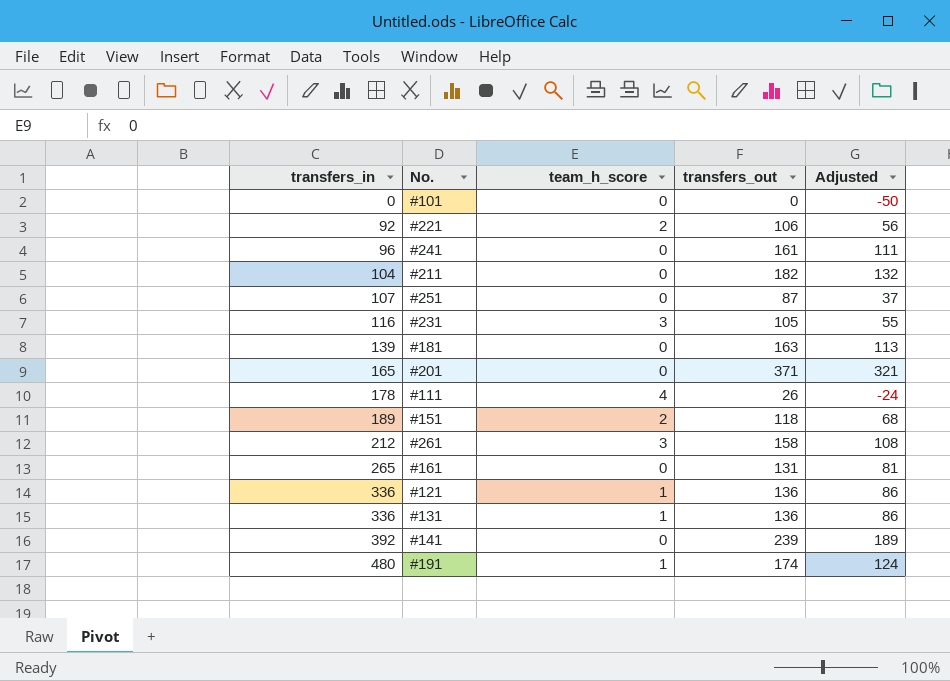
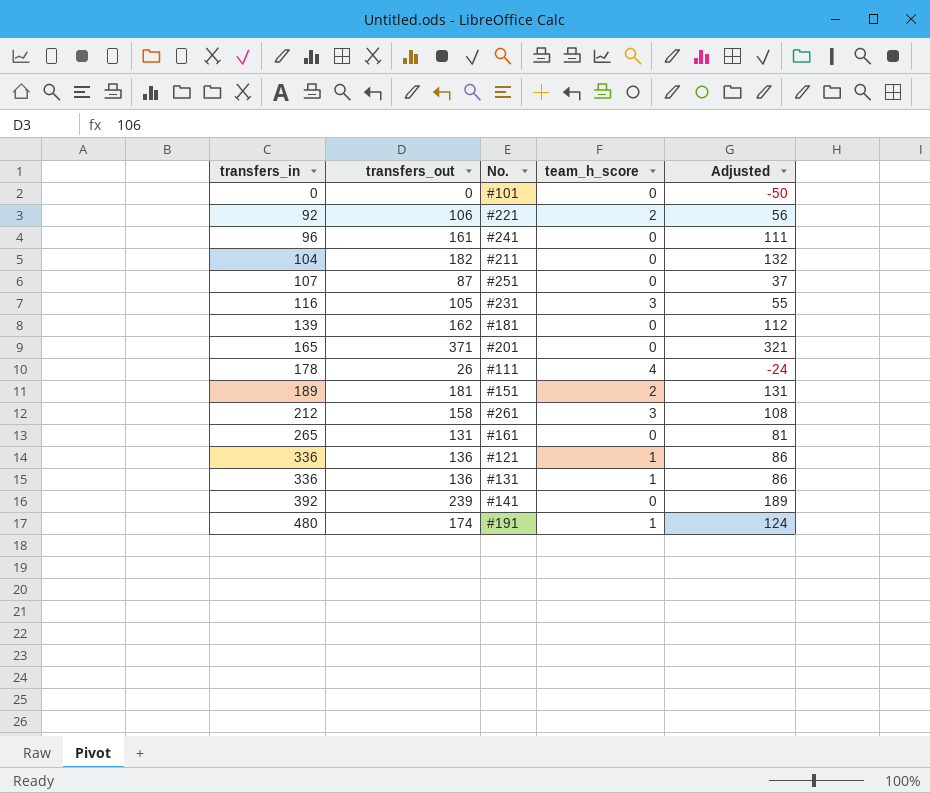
column transfers_out | position: 4 -> 2
#181 | transfers_out: 163 -> 162
#181 | Adjusted: 113 -> 112
#151 | transfers_out: 118 -> 181
#151 | Adjusted: 68 -> 131

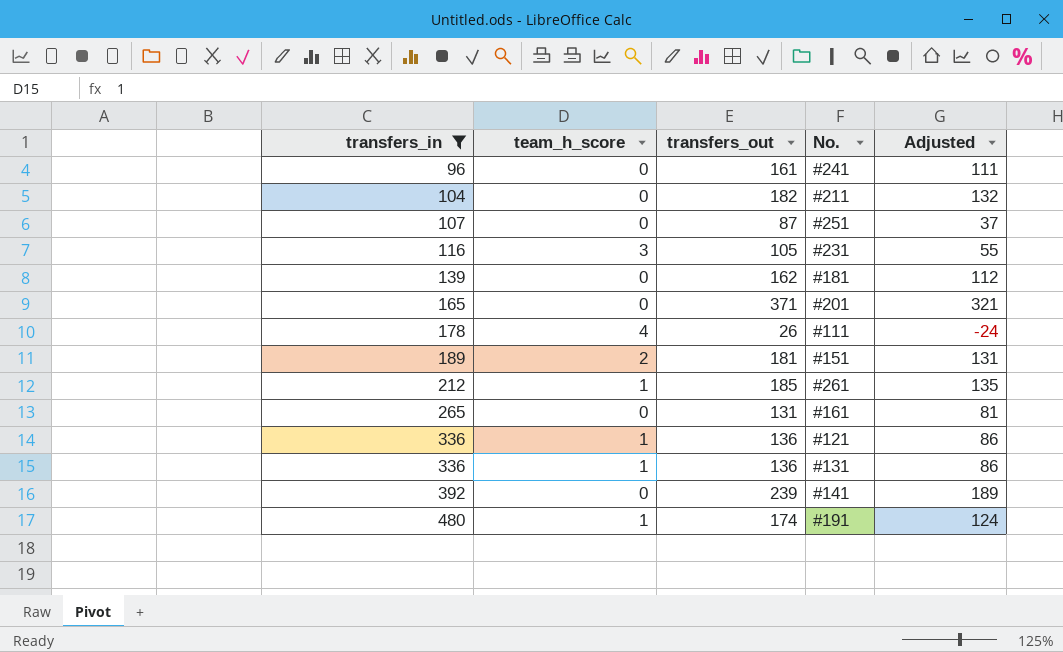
filter: none -> transfers_in >= 96
column team_h_score | position: 4 -> 2
#261 | team_h_score: 3 -> 1
#261 | transfers_out: 158 -> 185
#261 | Adjusted: 108 -> 135

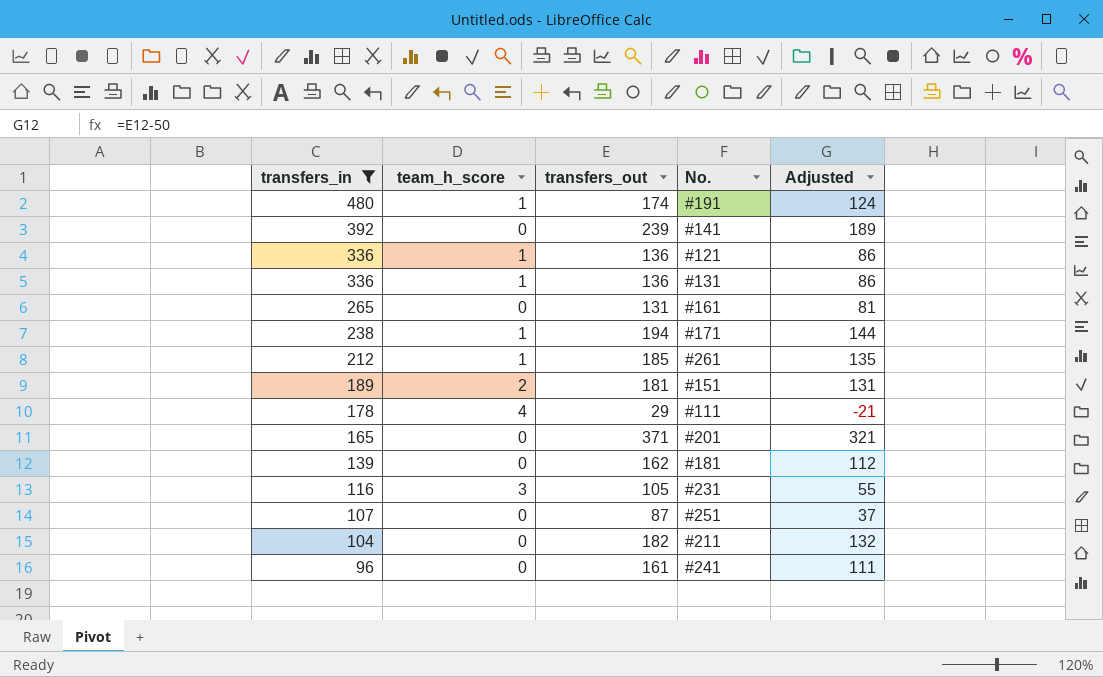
row order: transfers_in ascending -> transfers_in descending
row #171: none -> 238 | 1 | 194 | 144
#111 | transfers_out: 26 -> 29
#111 | Adjusted: -24 -> -21

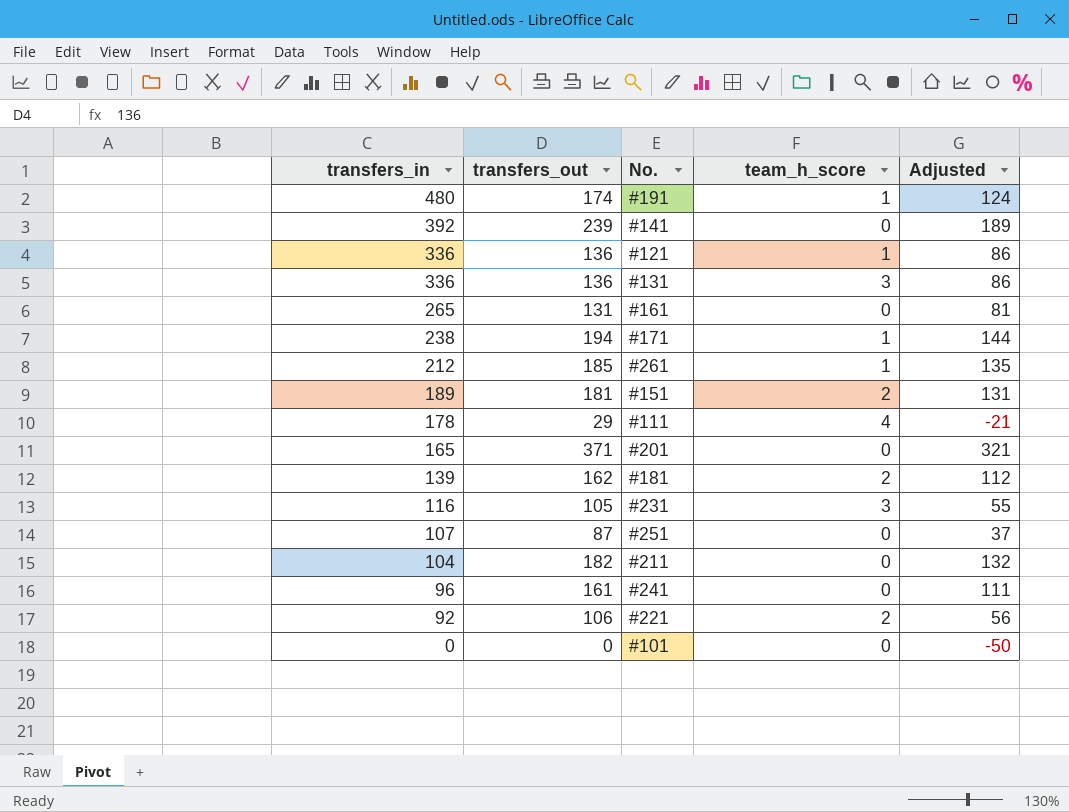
filter: transfers_in >= 96 -> none
column team_h_score | position: 2 -> 4
#131 | team_h_score: 1 -> 3
#181 | team_h_score: 0 -> 2

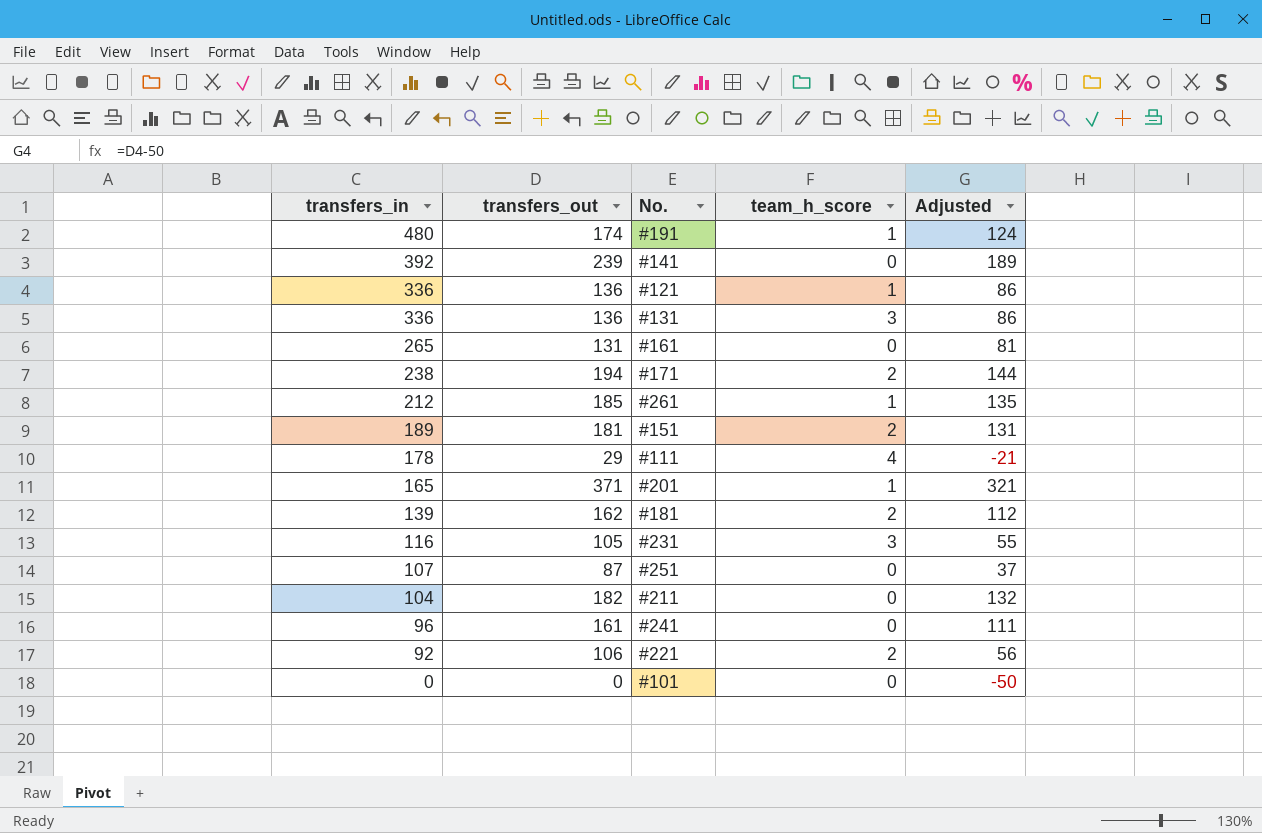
#171 | team_h_score: 1 -> 2
#201 | team_h_score: 0 -> 1

